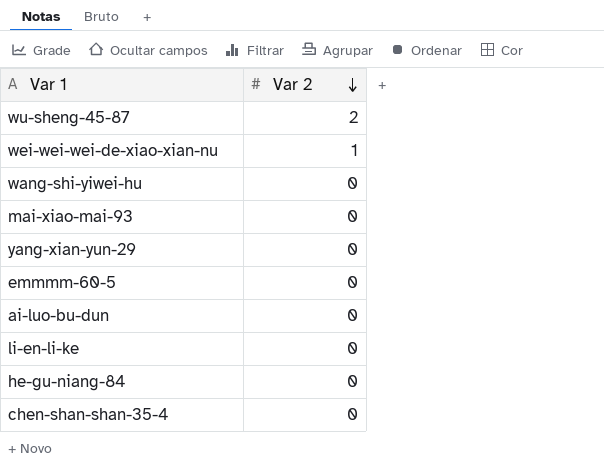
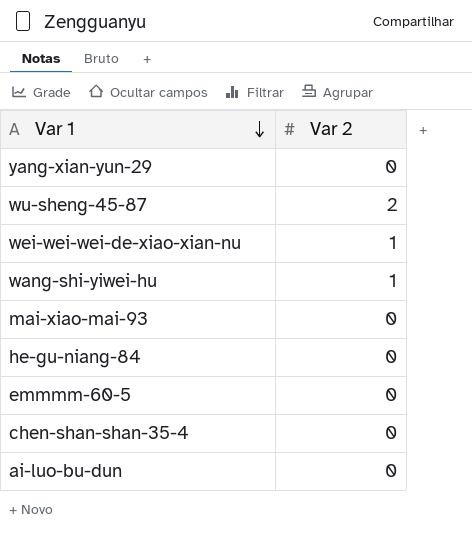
row order: Var 2 descending -> Var 1 descending
row li-en-li-ke: 0 -> none
wang-shi-yiwei-hu | Var 2: 0 -> 1

